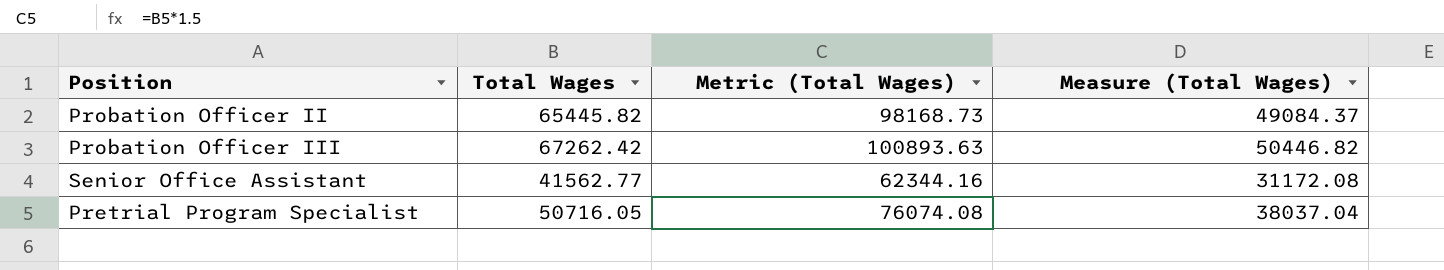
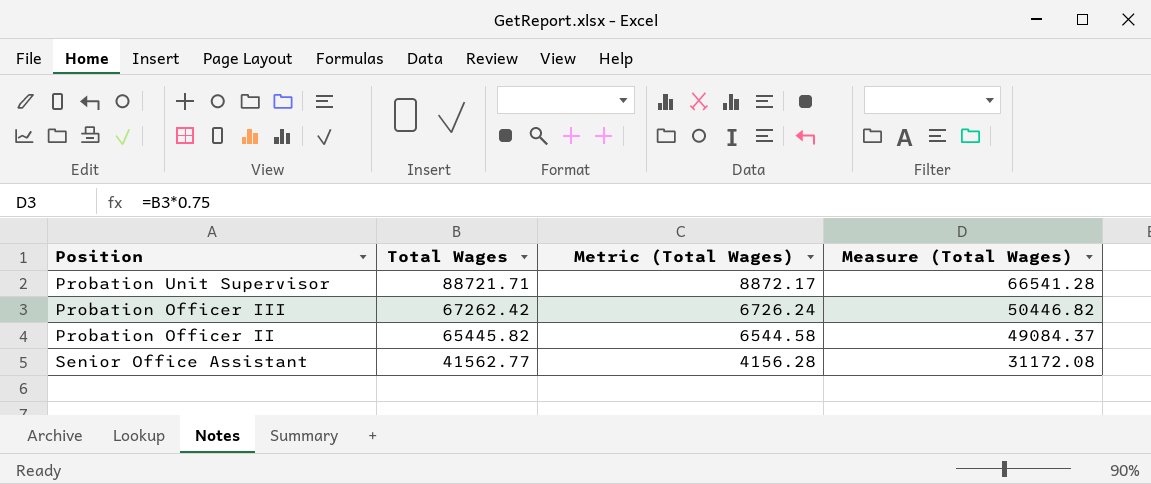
row order: none -> Total Wages descending
column Metric (Total Wages) | formula: [Total Wages] * 1.5 -> [Total Wages] * 0.1
row Pretrial Program Specialist: 50716.05 | 76074.08 | 38037.04 -> none
row Probation Unit Supervisor: none -> 88721.71 | 8872.17 | 66541.28

